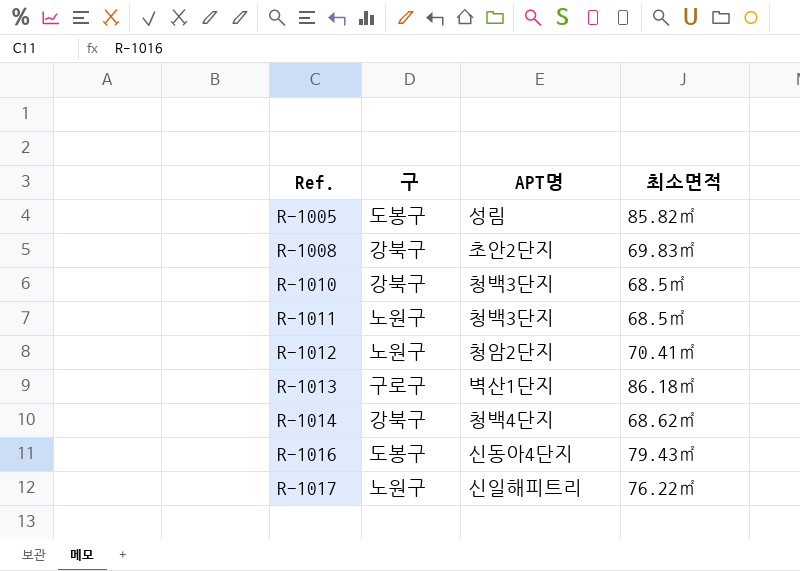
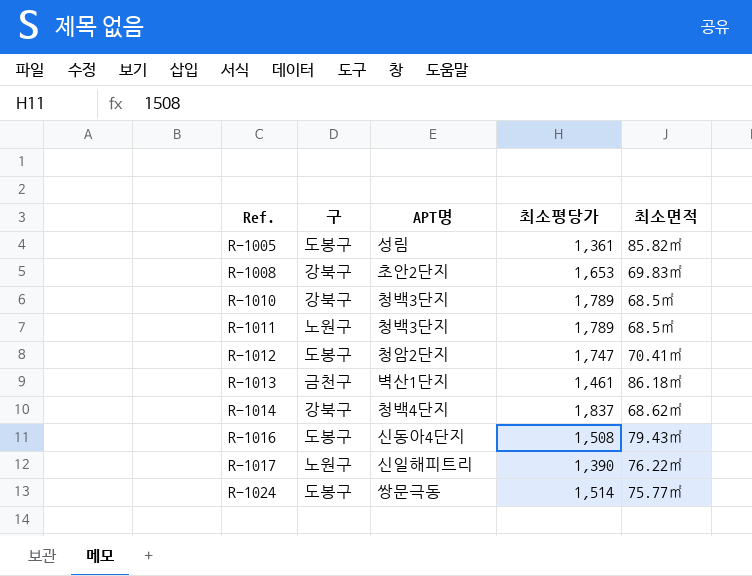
column 최소평당가 | position: none -> 4
R-1012 | 구: 노원구 -> 도봉구
R-1013 | 구: 구로구 -> 금천구
row R-1024: none -> 도봉구 | 쌍문극동 | 1,514 | 75.77㎡

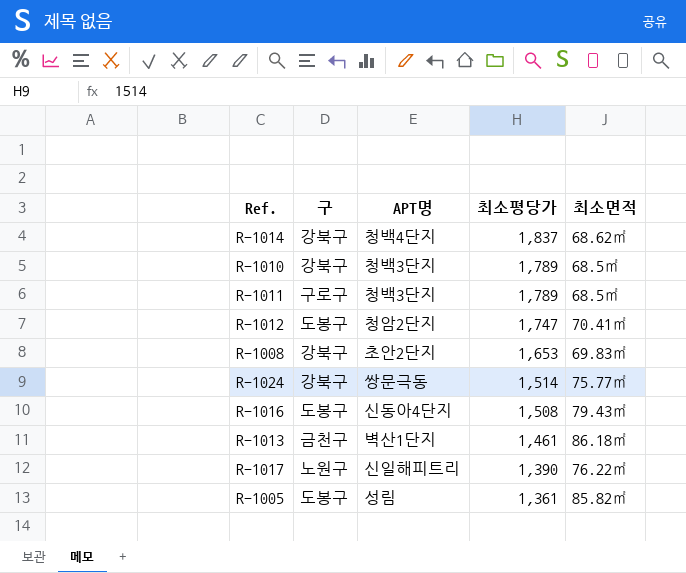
row order: Ref. ascending -> 최소평당가 descending
R-1011 | 구: 노원구 -> 구로구
R-1024 | 구: 도봉구 -> 강북구

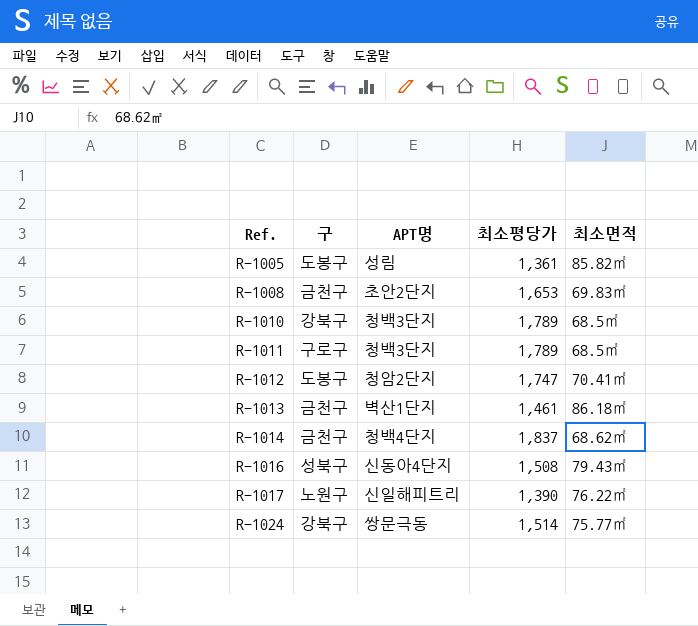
row order: 최소평당가 descending -> Ref. ascending
R-1008 | 구: 강북구 -> 금천구
R-1014 | 구: 강북구 -> 금천구
R-1016 | 구: 도봉구 -> 성북구

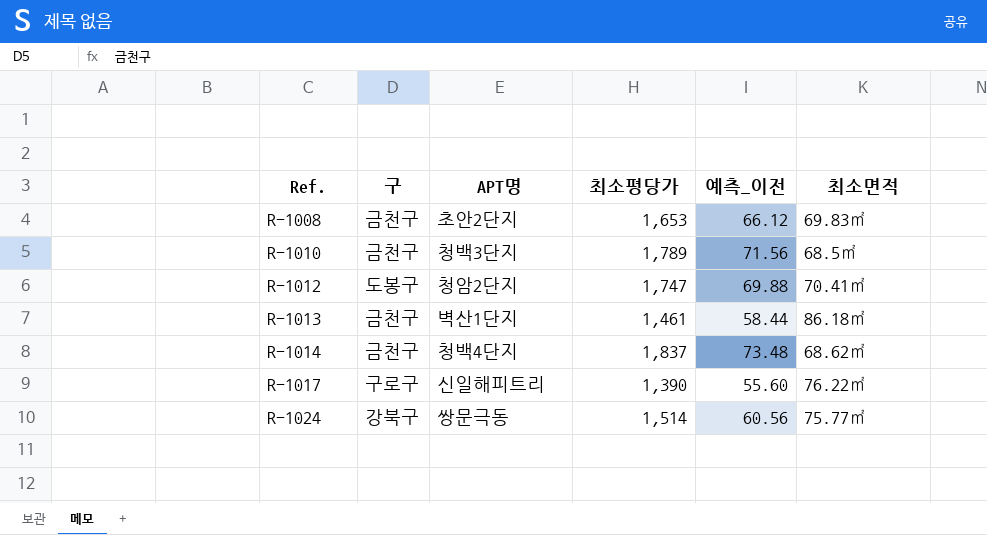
column 예측_이전 | formula: none -> [최소평당가] * 0.04
row R-1005: 도봉구 | 성림 | 1,361 | 85.82㎡ -> none
row R-1011: 구로구 | 청백3단지 | 1,789 | 68.5㎡ -> none
row R-1016: 성북구 | 신동아4단지 | 1,508 | 79.43㎡ -> none
R-1010 | 구: 강북구 -> 금천구
R-1017 | 구: 노원구 -> 구로구

